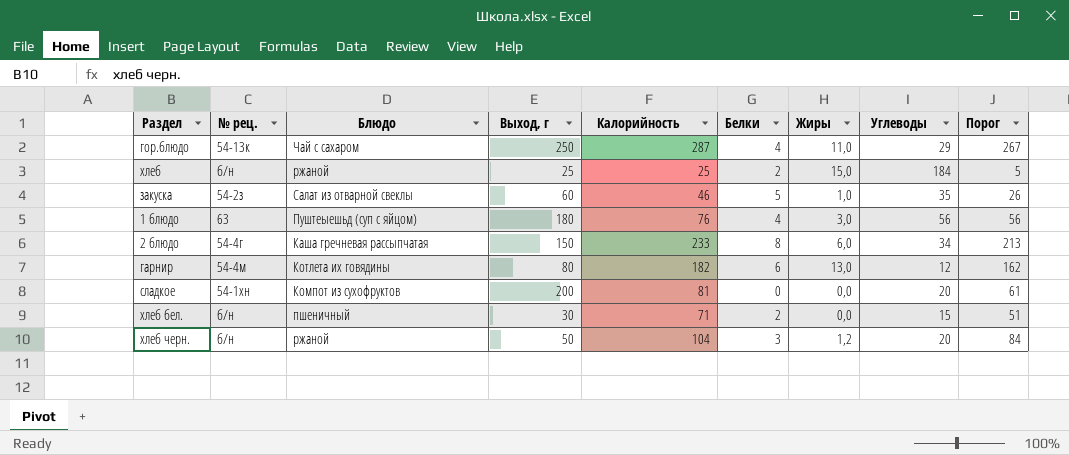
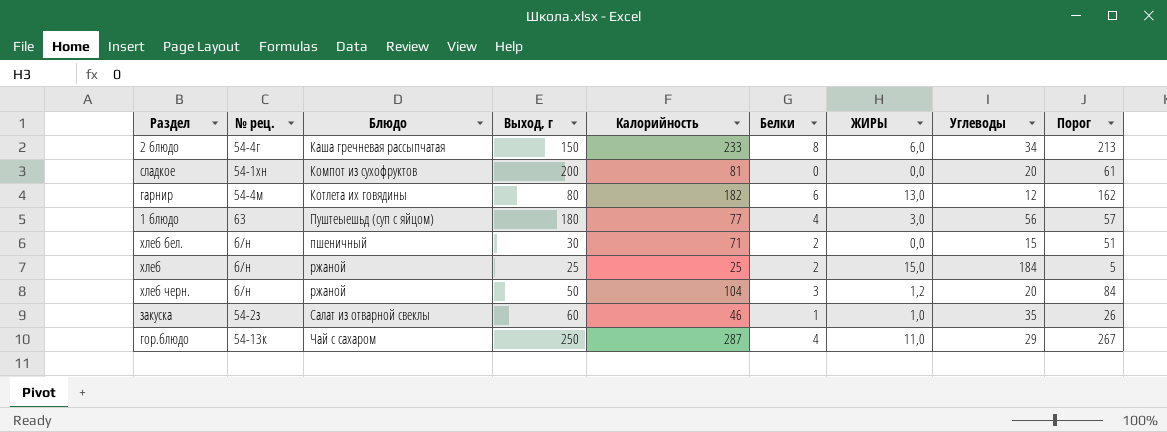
row order: none -> Блюдо ascending
column name: Жиры -> ЖИРЫ
1 блюдо | Калорийность: 76 -> 77
1 блюдо | Порог: 56 -> 57
закуска | Белки: 5 -> 1

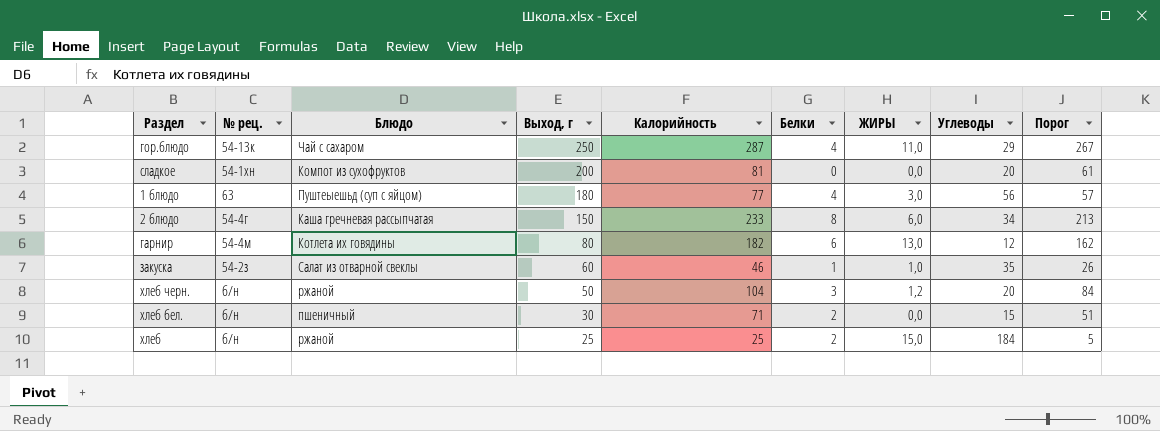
row order: Блюдо ascending -> Выход, г descending

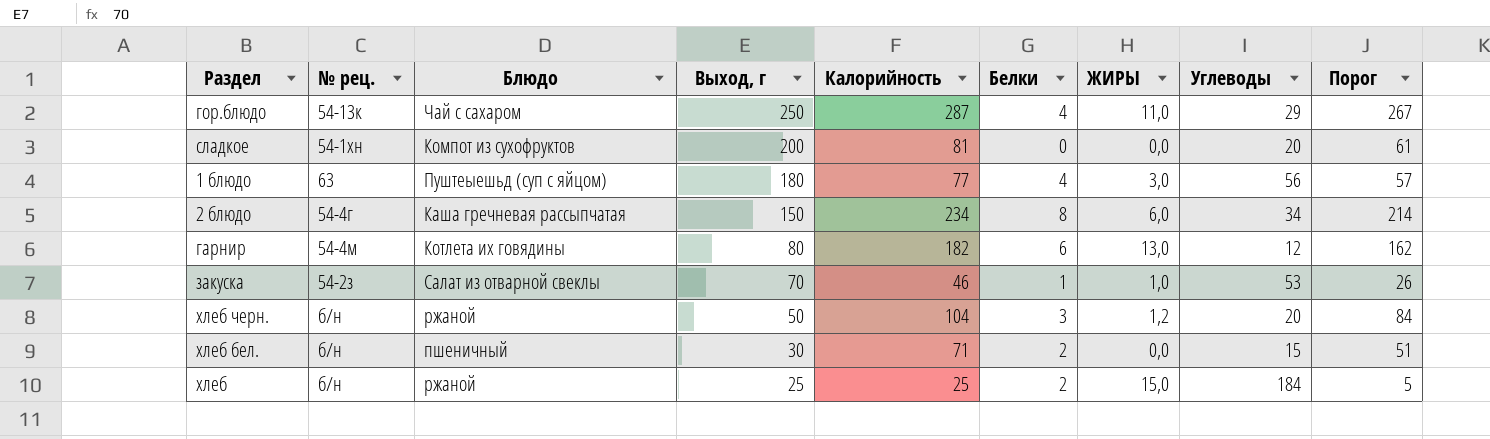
2 блюдо | Калорийность: 233 -> 234
2 блюдо | Порог: 213 -> 214
закуска | Выход, г: 60 -> 70
закуска | Углеводы: 35 -> 53

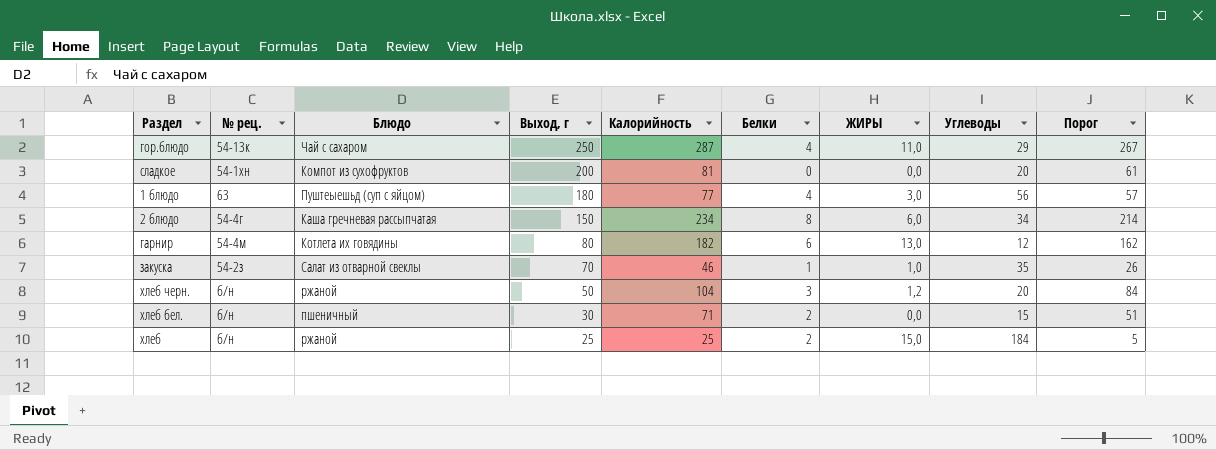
закуска | Углеводы: 53 -> 35

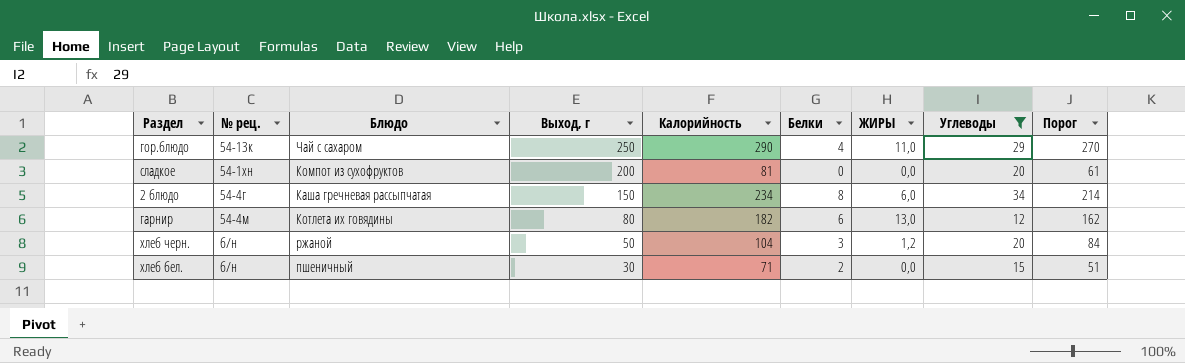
filter: none -> Углеводы <= 34
гор.блюдо | Калорийность: 287 -> 290
гор.блюдо | Порог: 267 -> 270

